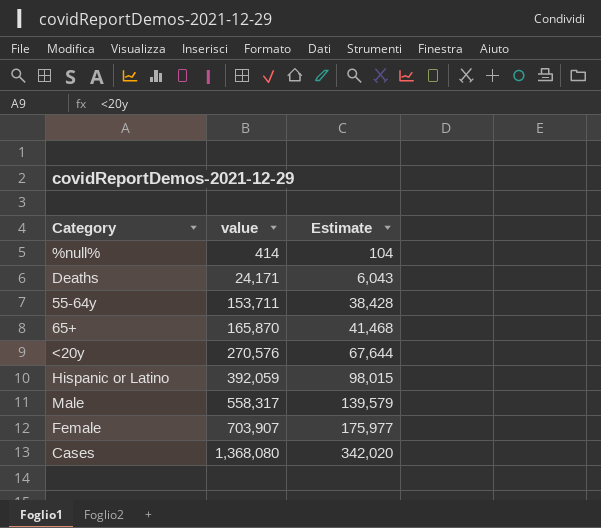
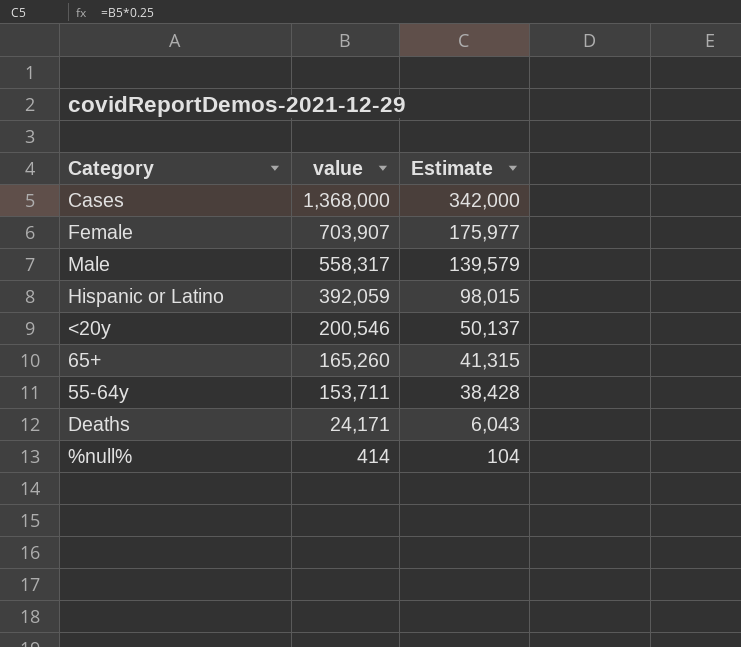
row order: value ascending -> value descending
Cases | value: 1,368,080 -> 1,368,000
Cases | Estimate: 342,020 -> 342,000
<20y | value: 270,576 -> 200,546
<20y | Estimate: 67,644 -> 50,137
65+ | value: 165,870 -> 165,260
65+ | Estimate: 41,468 -> 41,315

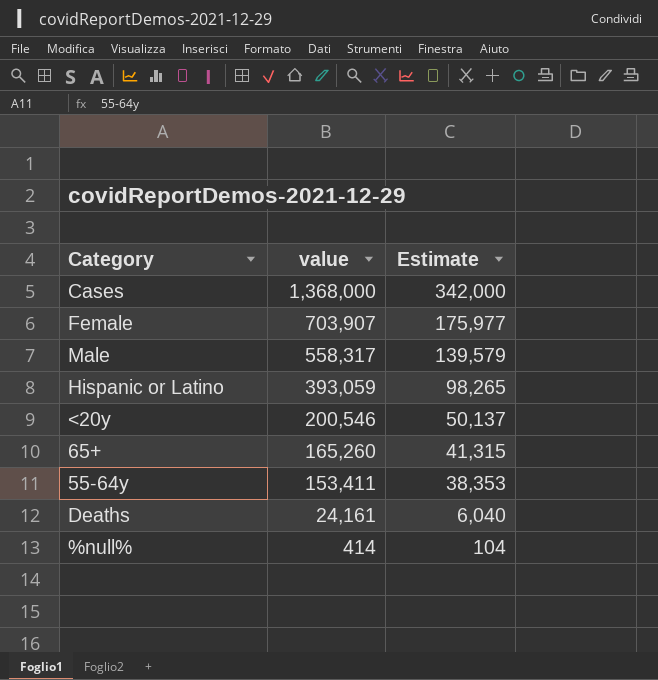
Hispanic or Latino | value: 392,059 -> 393,059
Hispanic or Latino | Estimate: 98,015 -> 98,265
55-64y | value: 153,711 -> 153,411
55-64y | Estimate: 38,428 -> 38,353
Deaths | value: 24,171 -> 24,161
Deaths | Estimate: 6,043 -> 6,040

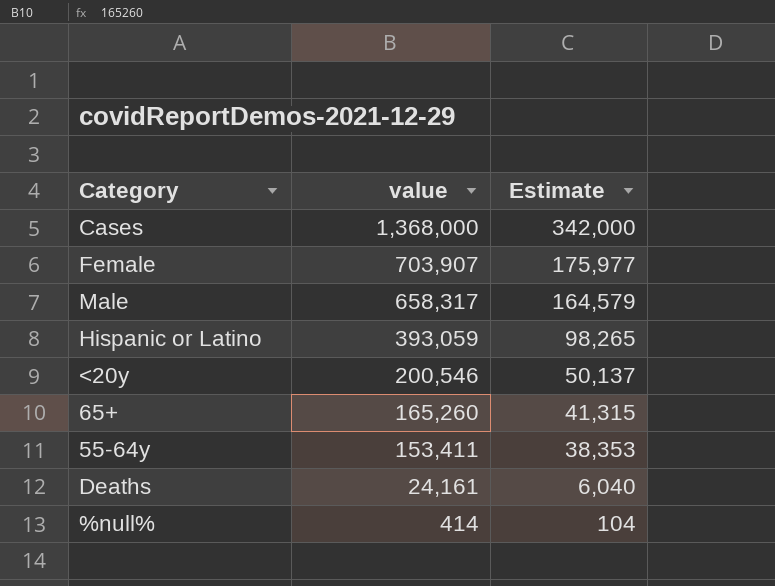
Male | value: 558,317 -> 658,317
Male | Estimate: 139,579 -> 164,579

